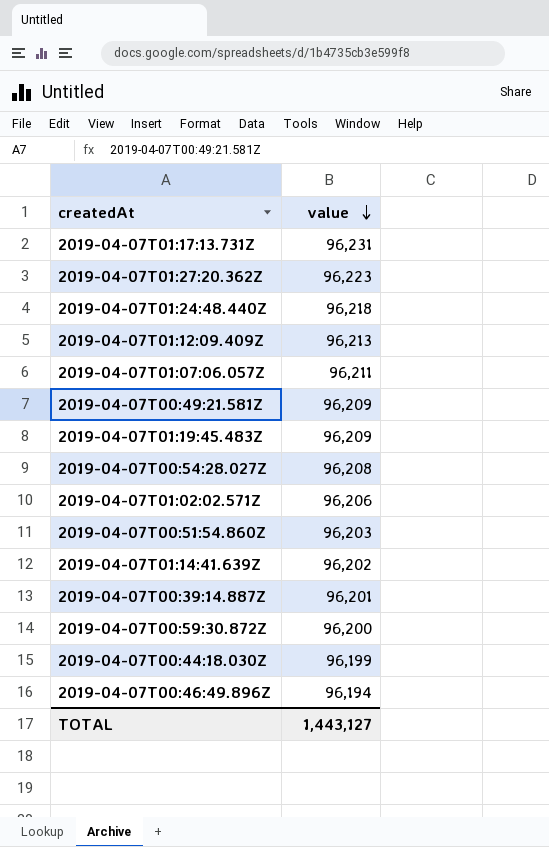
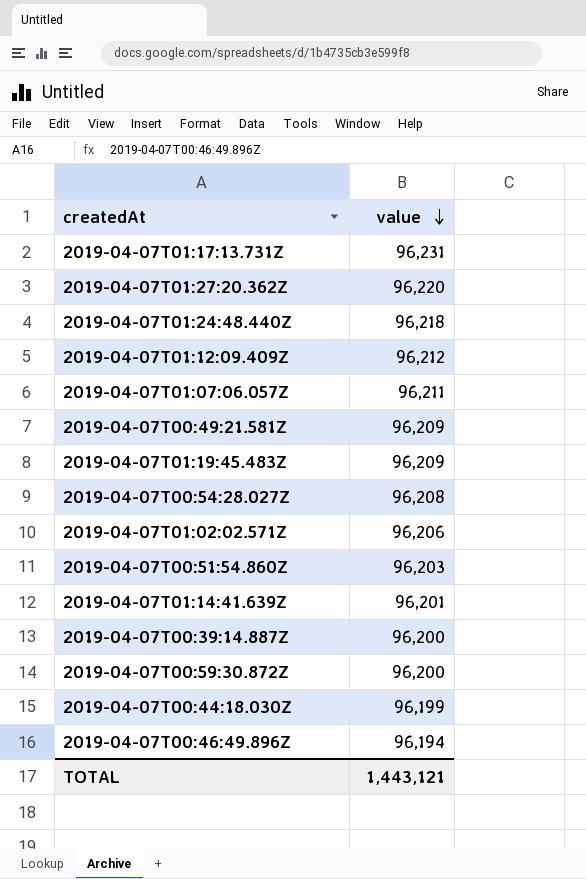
2019-04-07T01:27:20.362Z | value: 96,223 -> 96,220
2019-04-07T01:12:09.409Z | value: 96,213 -> 96,212
2019-04-07T01:14:41.639Z | value: 96,202 -> 96,201
2019-04-07T00:39:14.887Z | value: 96,201 -> 96,200
TOTAL | value: 1,443,127 -> 1,443,121

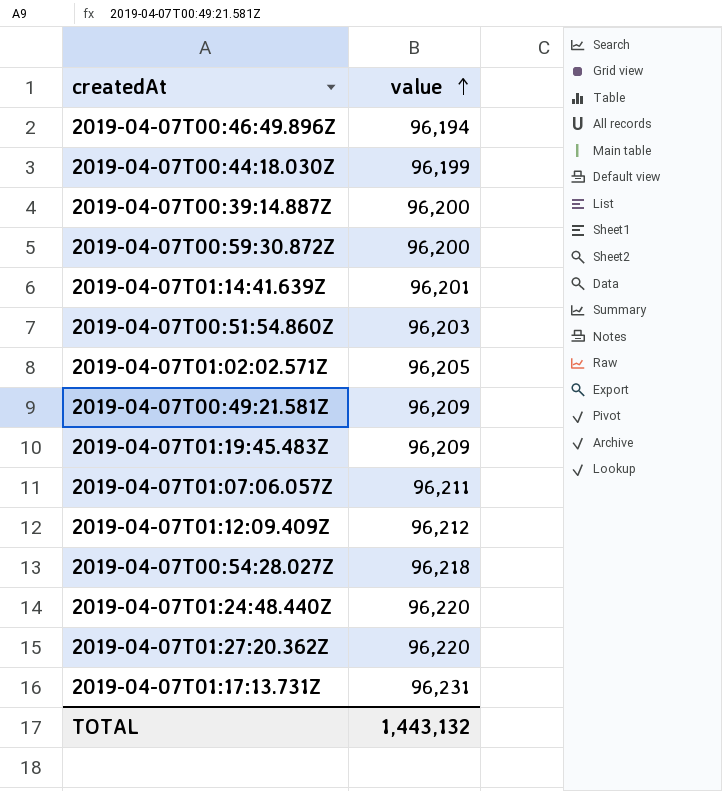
row order: value descending -> value ascending
2019-04-07T01:02:02.571Z | value: 96,206 -> 96,205
2019-04-07T00:54:28.027Z | value: 96,208 -> 96,218
2019-04-07T01:24:48.440Z | value: 96,218 -> 96,220
TOTAL | value: 1,443,121 -> 1,443,132

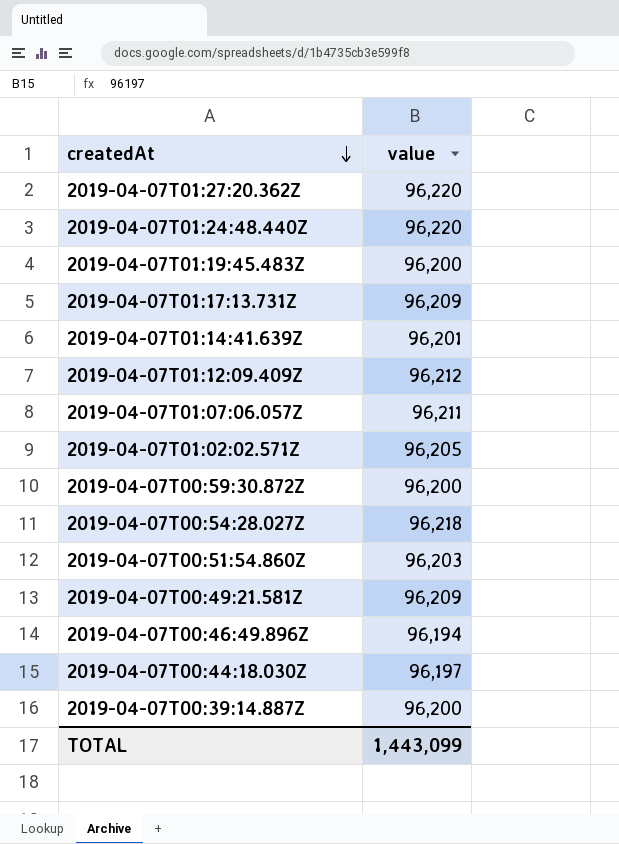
row order: value ascending -> createdAt descending
2019-04-07T01:19:45.483Z | value: 96,209 -> 96,200
2019-04-07T01:17:13.731Z | value: 96,231 -> 96,209
2019-04-07T00:44:18.030Z | value: 96,199 -> 96,197
TOTAL | value: 1,443,132 -> 1,443,099

